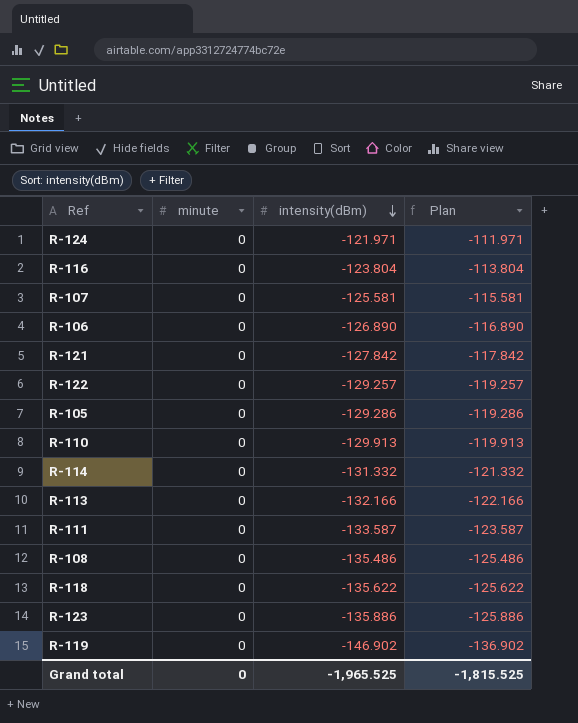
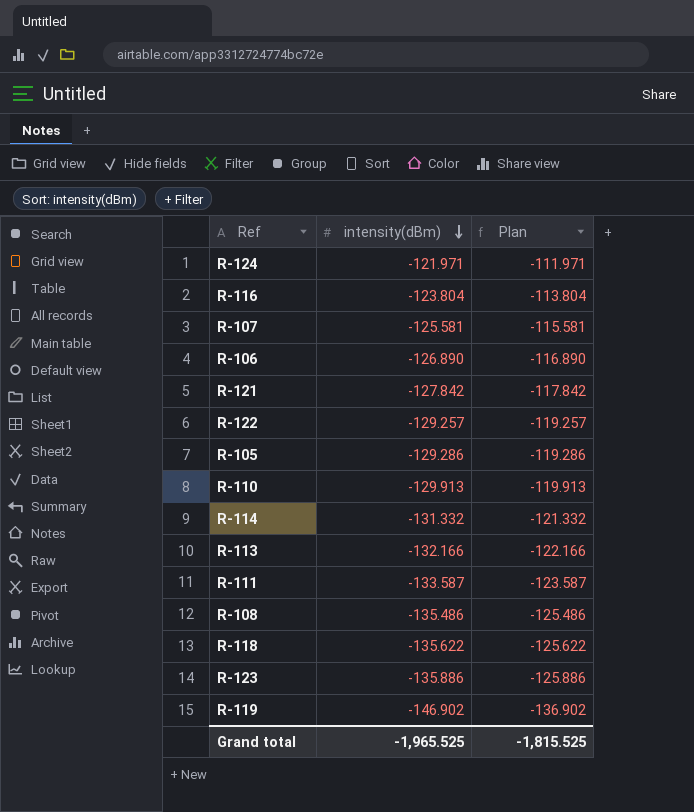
column minute | position: 2 -> none

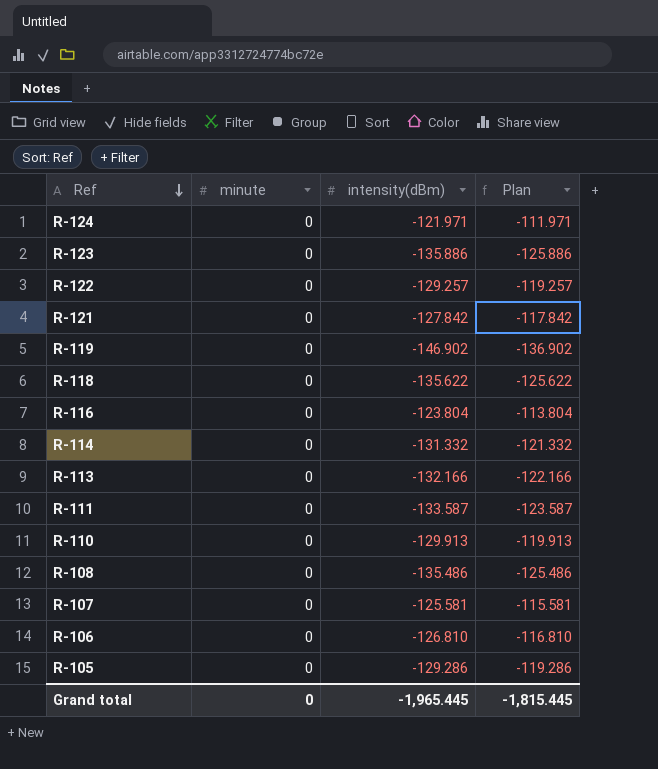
row order: intensity(dBm) descending -> Ref descending
column minute | position: none -> 2
R-106 | intensity(dBm): -126.890 -> -126.810
R-106 | Plan: -116.890 -> -116.810
Grand total | intensity(dBm): -1,965.525 -> -1,965.445
Grand total | Plan: -1,815.525 -> -1,815.445

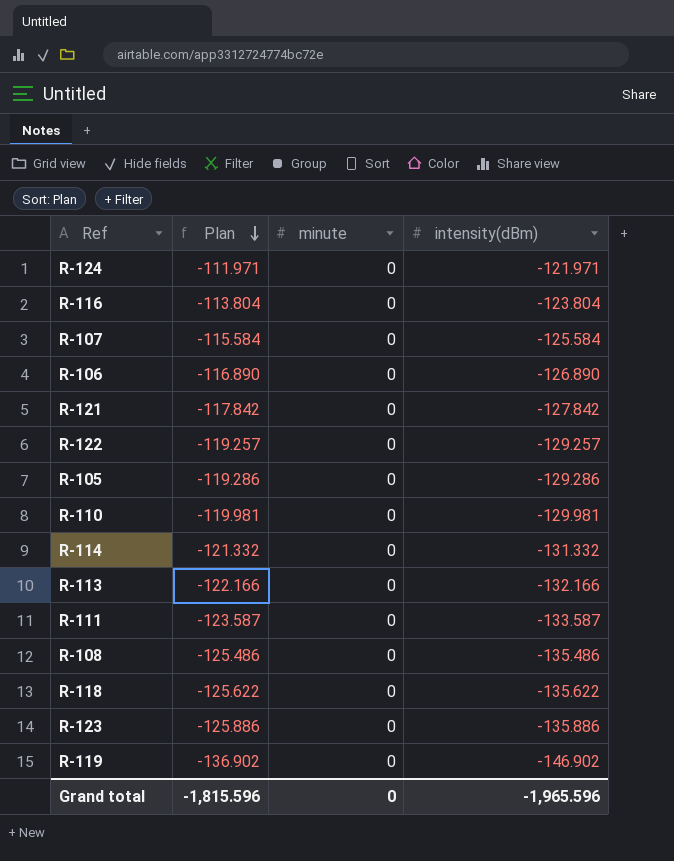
row order: Ref descending -> Plan descending
column Plan | position: 4 -> 2
R-107 | Plan: -115.581 -> -115.584
R-107 | intensity(dBm): -125.581 -> -125.584
R-106 | Plan: -116.810 -> -116.890
R-106 | intensity(dBm): -126.810 -> -126.890
R-110 | Plan: -119.913 -> -119.981
R-110 | intensity(dBm): -129.913 -> -129.981
Grand total | Plan: -1,815.445 -> -1,815.596
Grand total | intensity(dBm): -1,965.445 -> -1,965.596

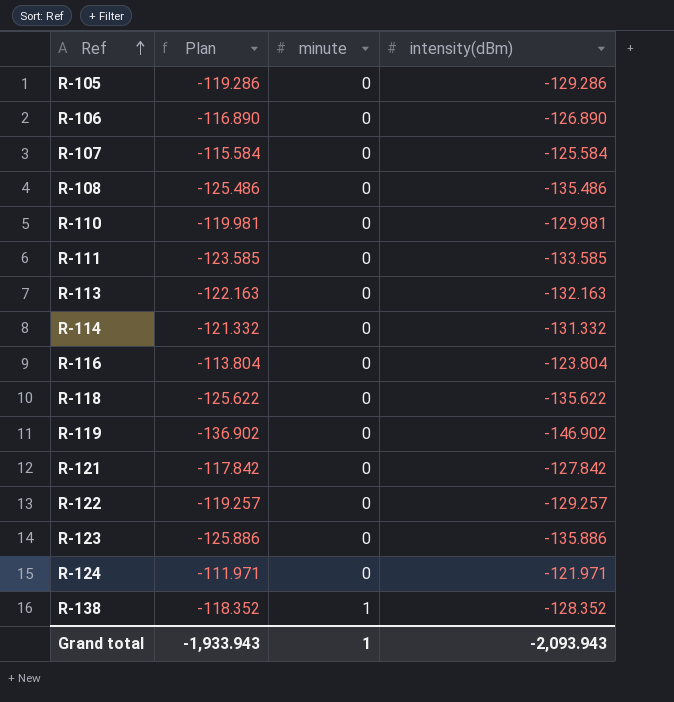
row order: Plan descending -> Ref ascending
R-111 | Plan: -123.587 -> -123.585
R-111 | intensity(dBm): -133.587 -> -133.585
R-113 | Plan: -122.166 -> -122.163
R-113 | intensity(dBm): -132.166 -> -132.163
row R-138: none -> -118.352 | 1 | -128.352
Grand total | Plan: -1,815.596 -> -1,933.943
Grand total | minute: 0 -> 1
Grand total | intensity(dBm): -1,965.596 -> -2,093.943

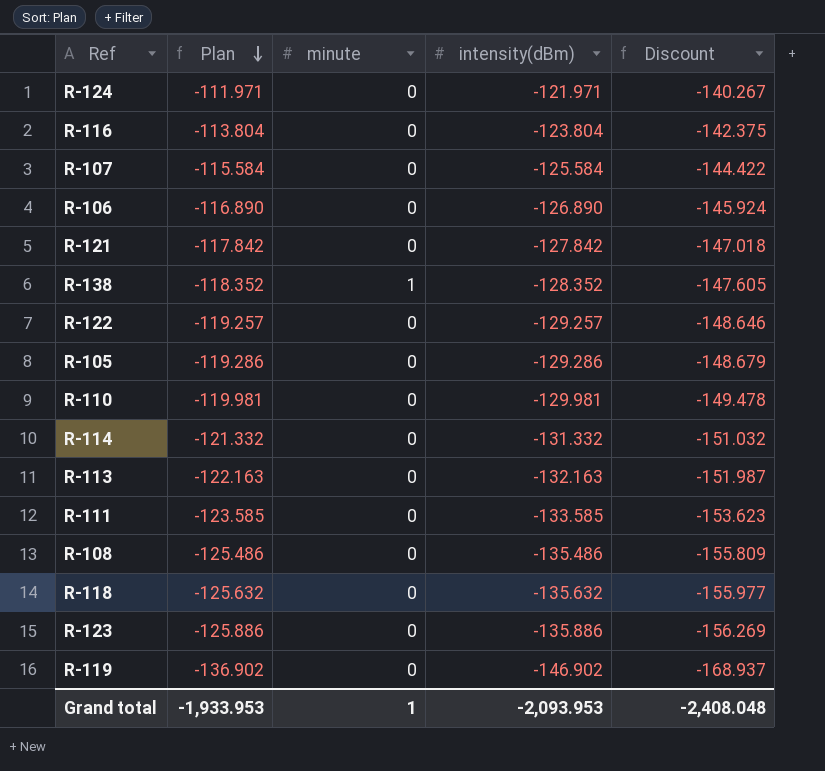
row order: Ref ascending -> Plan descending
column Discount | formula: none -> [intensity(dBm)] * 1.15
R-118 | Plan: -125.622 -> -125.632
R-118 | intensity(dBm): -135.622 -> -135.632
Grand total | Plan: -1,933.943 -> -1,933.953
Grand total | intensity(dBm): -2,093.943 -> -2,093.953

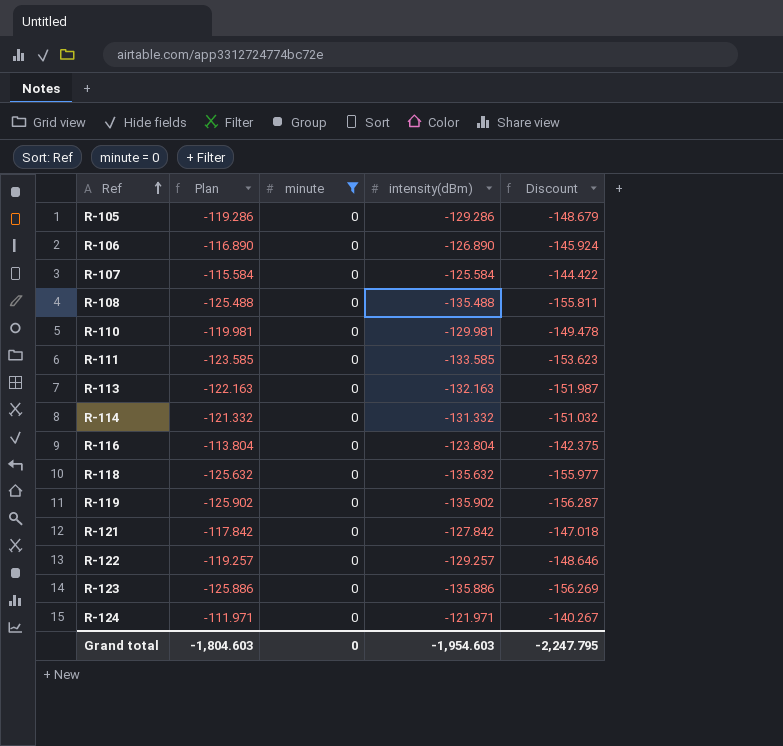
filter: none -> minute = 0
row order: Plan descending -> Ref ascending
R-108 | Plan: -125.486 -> -125.488
R-108 | intensity(dBm): -135.486 -> -135.488
R-108 | Discount: -155.809 -> -155.811
R-119 | Plan: -136.902 -> -125.902
R-119 | intensity(dBm): -146.902 -> -135.902
R-119 | Discount: -168.937 -> -156.287
Grand total | Plan: -1,933.953 -> -1,804.603
Grand total | minute: 1 -> 0
Grand total | intensity(dBm): -2,093.953 -> -1,954.603
Grand total | Discount: -2,408.048 -> -2,247.795

